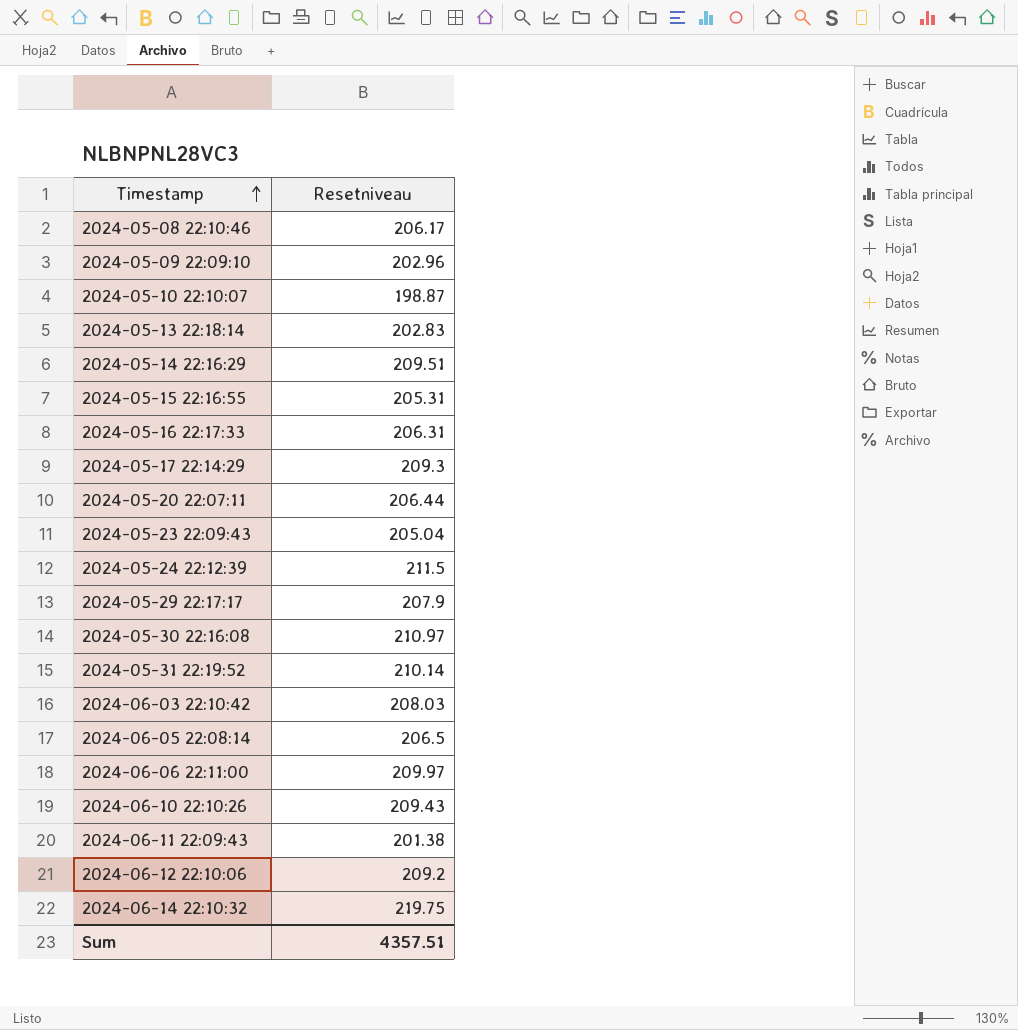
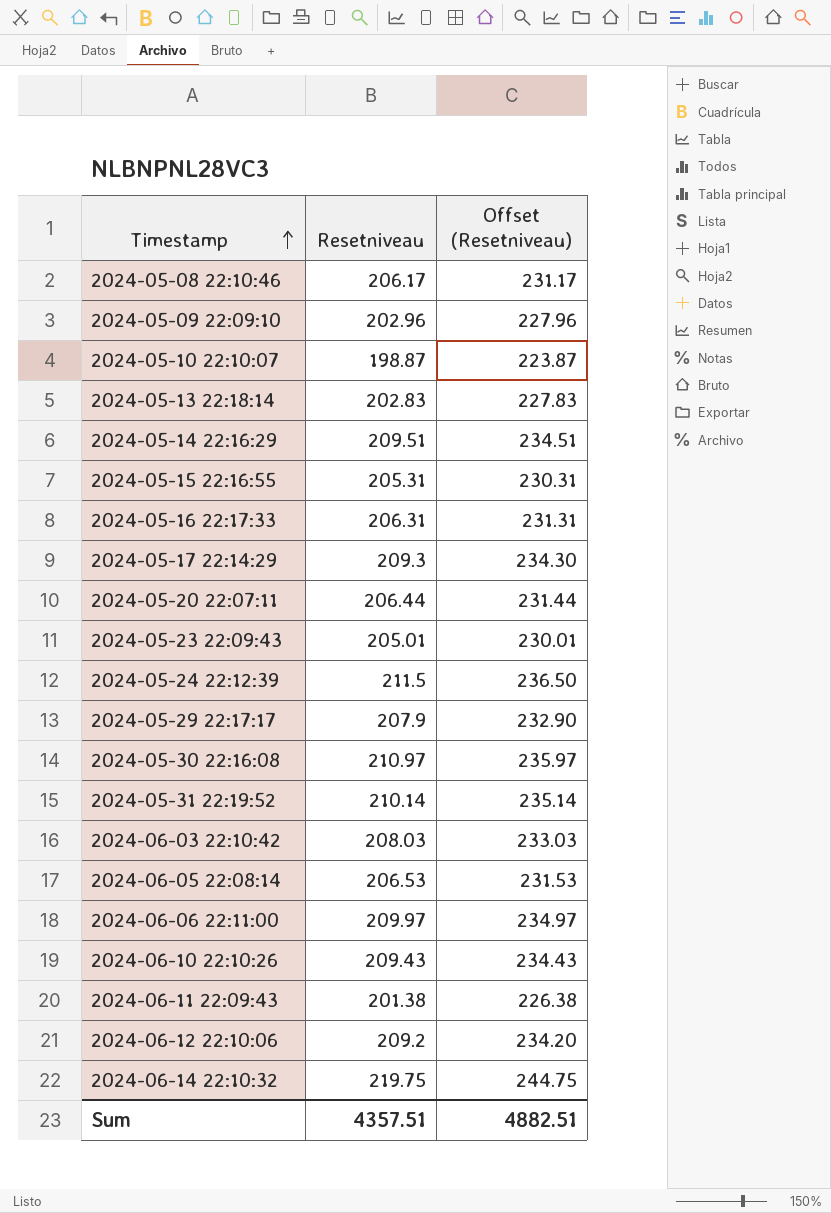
column Offset (Resetniveau) | formula: none -> [Resetniveau] + 25
2024-05-23 22:09:43 | Resetniveau: 205.04 -> 205.01
2024-06-05 22:08:14 | Resetniveau: 206.5 -> 206.53

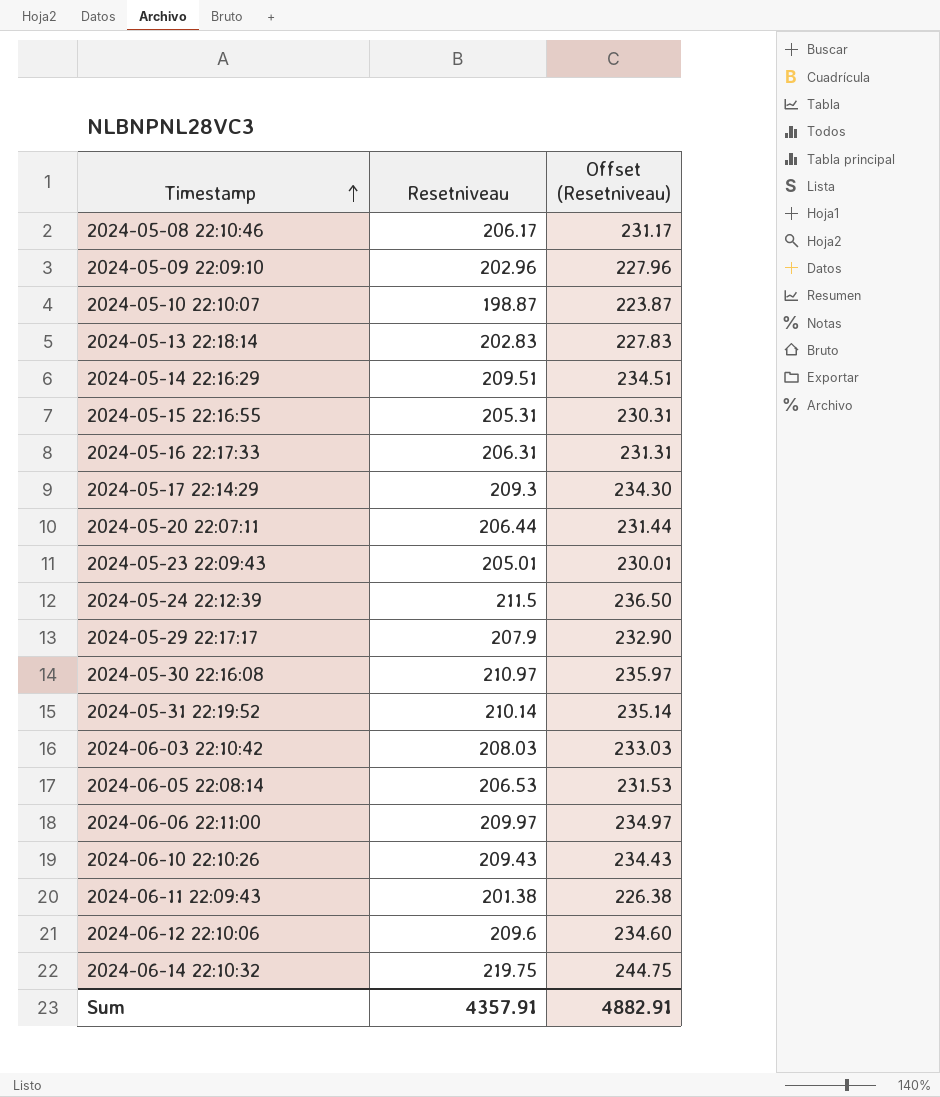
2024-06-12 22:10:06 | Resetniveau: 209.2 -> 209.6
2024-06-12 22:10:06 | Offset (Resetniveau): 234.20 -> 234.60
Sum | Resetniveau: 4357.51 -> 4357.91
Sum | Offset (Resetniveau): 4882.51 -> 4882.91

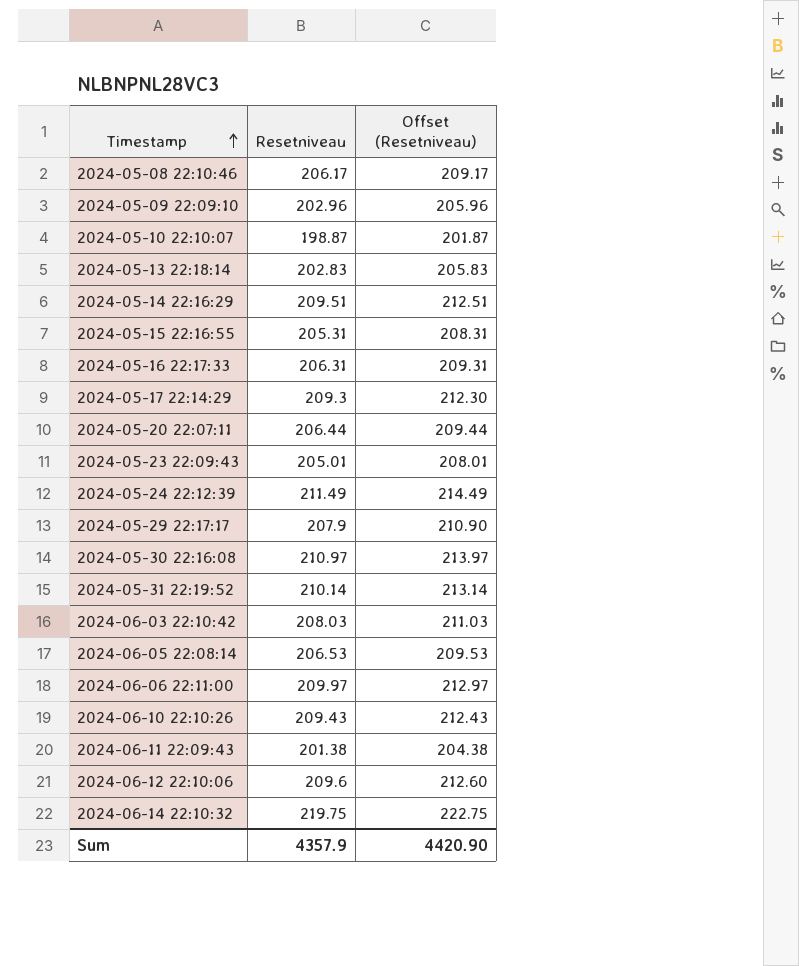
column Offset (Resetniveau) | formula: [Resetniveau] + 25 -> [Resetniveau] + 3
2024-05-24 22:12:39 | Resetniveau: 211.5 -> 211.49
Sum | Resetniveau: 4357.91 -> 4357.9
Sum | Offset (Resetniveau): 4882.91 -> 4420.90

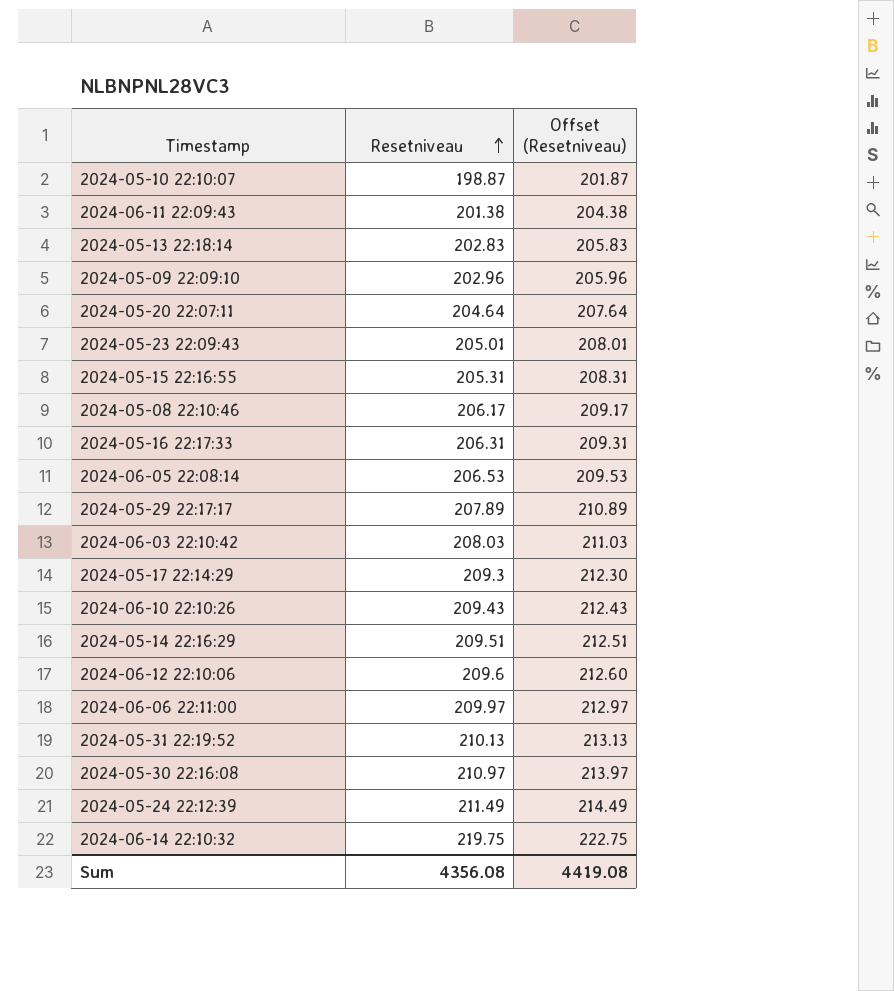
row order: Timestamp ascending -> Resetniveau ascending
2024-05-20 22:07:11 | Resetniveau: 206.44 -> 204.64
2024-05-20 22:07:11 | Offset (Resetniveau): 209.44 -> 207.64
2024-05-29 22:17:17 | Resetniveau: 207.9 -> 207.89
2024-05-29 22:17:17 | Offset (Resetniveau): 210.90 -> 210.89
2024-05-31 22:19:52 | Resetniveau: 210.14 -> 210.13
2024-05-31 22:19:52 | Offset (Resetniveau): 213.14 -> 213.13
Sum | Resetniveau: 4357.9 -> 4356.08
Sum | Offset (Resetniveau): 4420.90 -> 4419.08

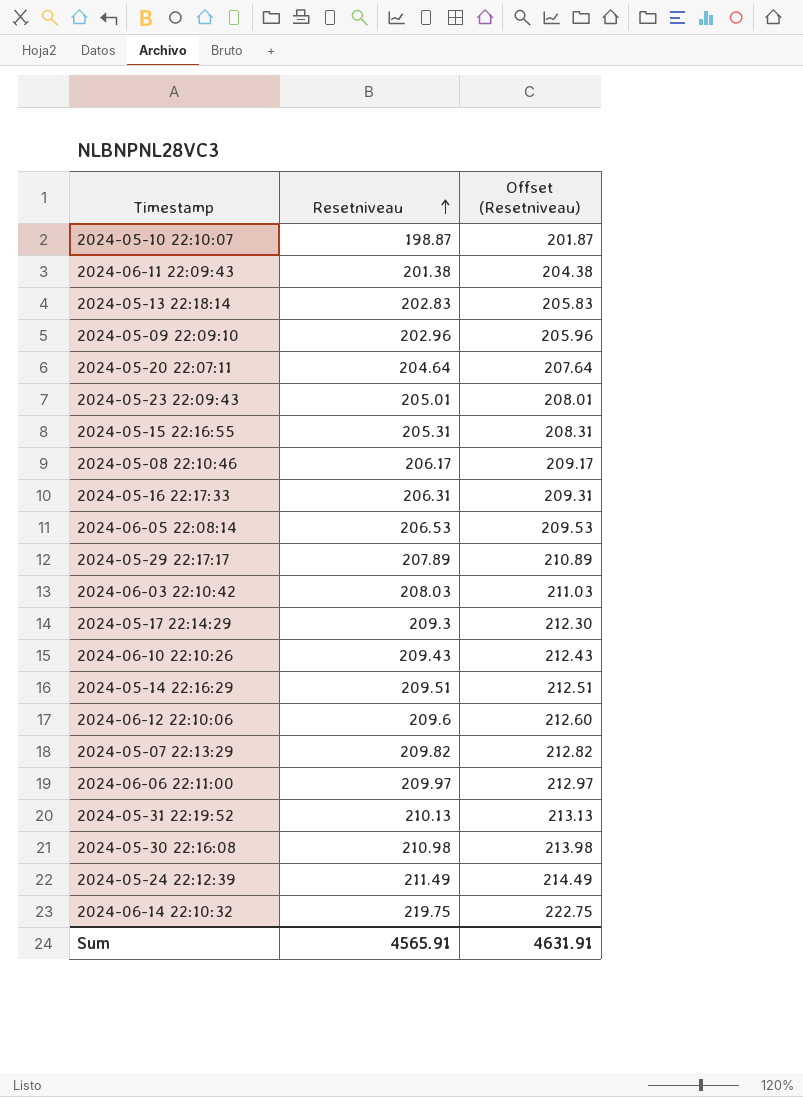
row 2024-05-07 22:13:29: none -> 209.82 | 212.82
2024-05-30 22:16:08 | Resetniveau: 210.97 -> 210.98
2024-05-30 22:16:08 | Offset (Resetniveau): 213.97 -> 213.98
Sum | Resetniveau: 4356.08 -> 4565.91
Sum | Offset (Resetniveau): 4419.08 -> 4631.91

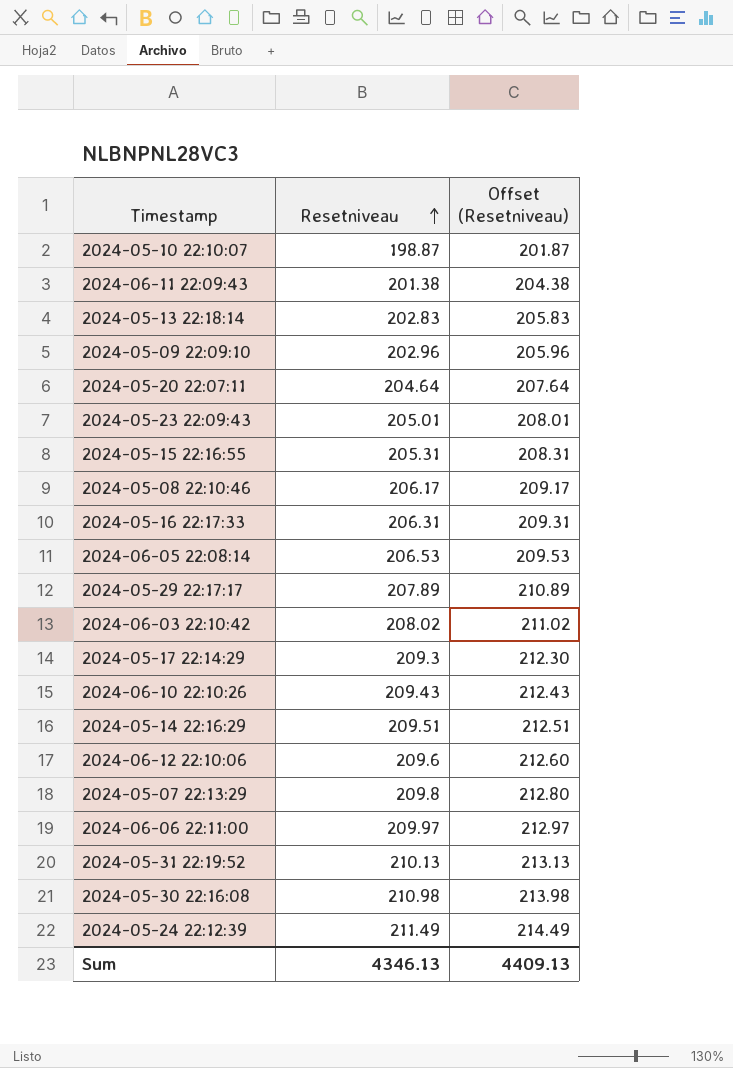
row 2024-06-14 22:10:32: 219.75 | 222.75 -> none
2024-06-03 22:10:42 | Resetniveau: 208.03 -> 208.02
2024-06-03 22:10:42 | Offset (Resetniveau): 211.03 -> 211.02
2024-05-07 22:13:29 | Resetniveau: 209.82 -> 209.8
2024-05-07 22:13:29 | Offset (Resetniveau): 212.82 -> 212.80
Sum | Resetniveau: 4565.91 -> 4346.13
Sum | Offset (Resetniveau): 4631.91 -> 4409.13

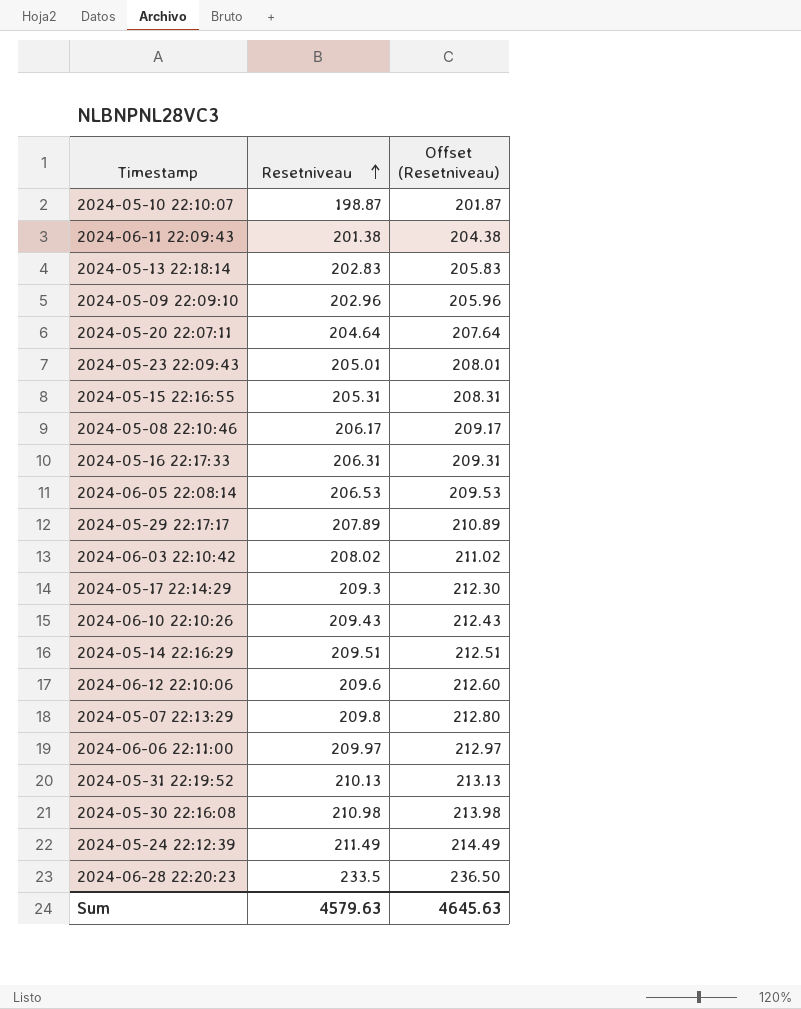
row 2024-06-28 22:20:23: none -> 233.5 | 236.50
Sum | Resetniveau: 4346.13 -> 4579.63
Sum | Offset (Resetniveau): 4409.13 -> 4645.63

